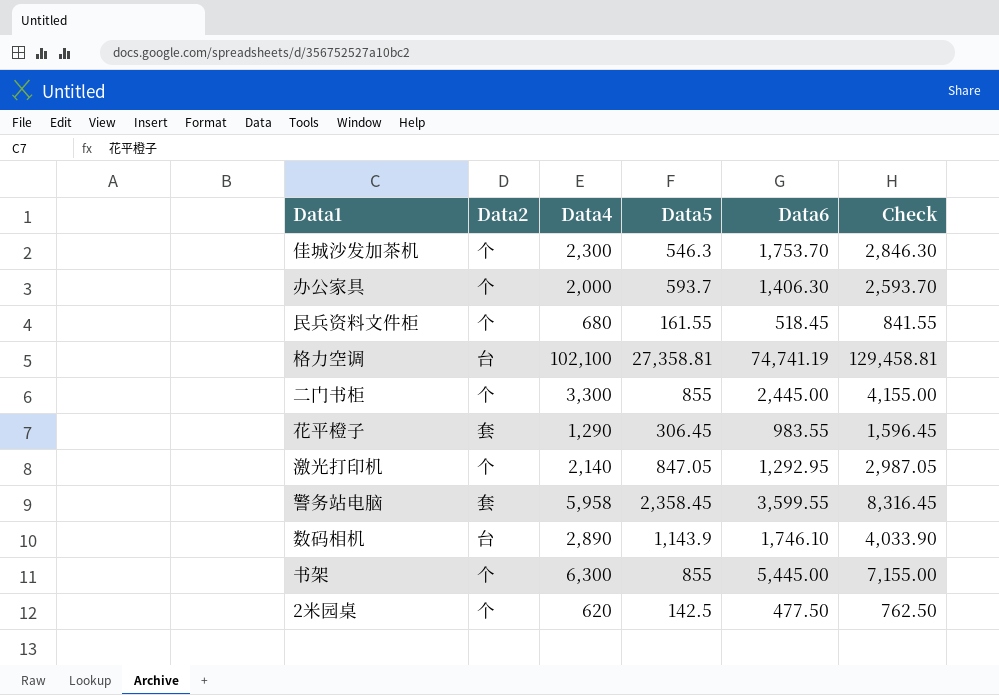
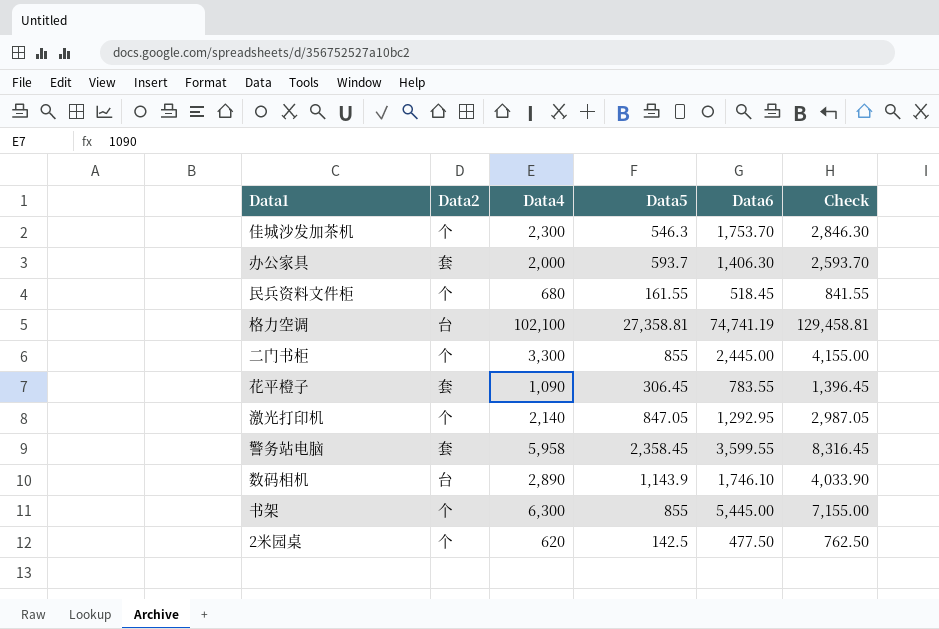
办公家具 | Data2: 个 -> 套
花平橙子 | Data4: 1,290 -> 1,090
花平橙子 | Data6: 983.55 -> 783.55
花平橙子 | Check: 1,596.45 -> 1,396.45

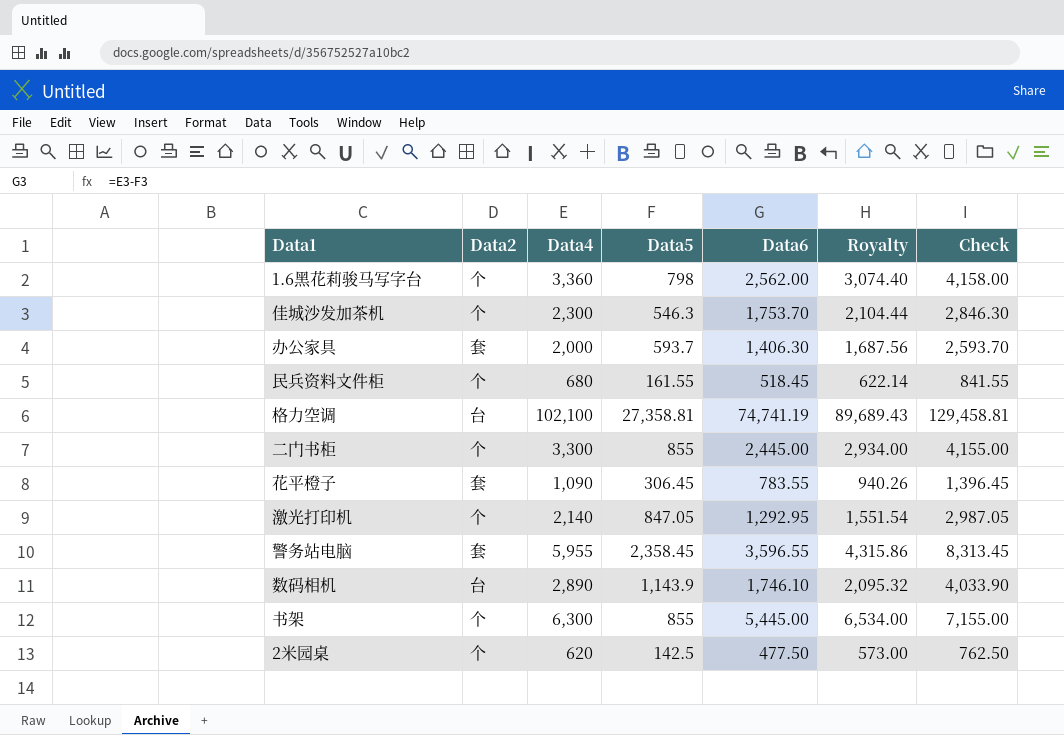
column Royalty | formula: none -> [Data6] * 1.2
row 1.6黑花莉骏马写字台: none -> 个 | 3,360 | 798 | 2,562.00 | 3,074.40 | 4,158.00
警务站电脑 | Data4: 5,958 -> 5,955
警务站电脑 | Data6: 3,599.55 -> 3,596.55
警务站电脑 | Check: 8,316.45 -> 8,313.45

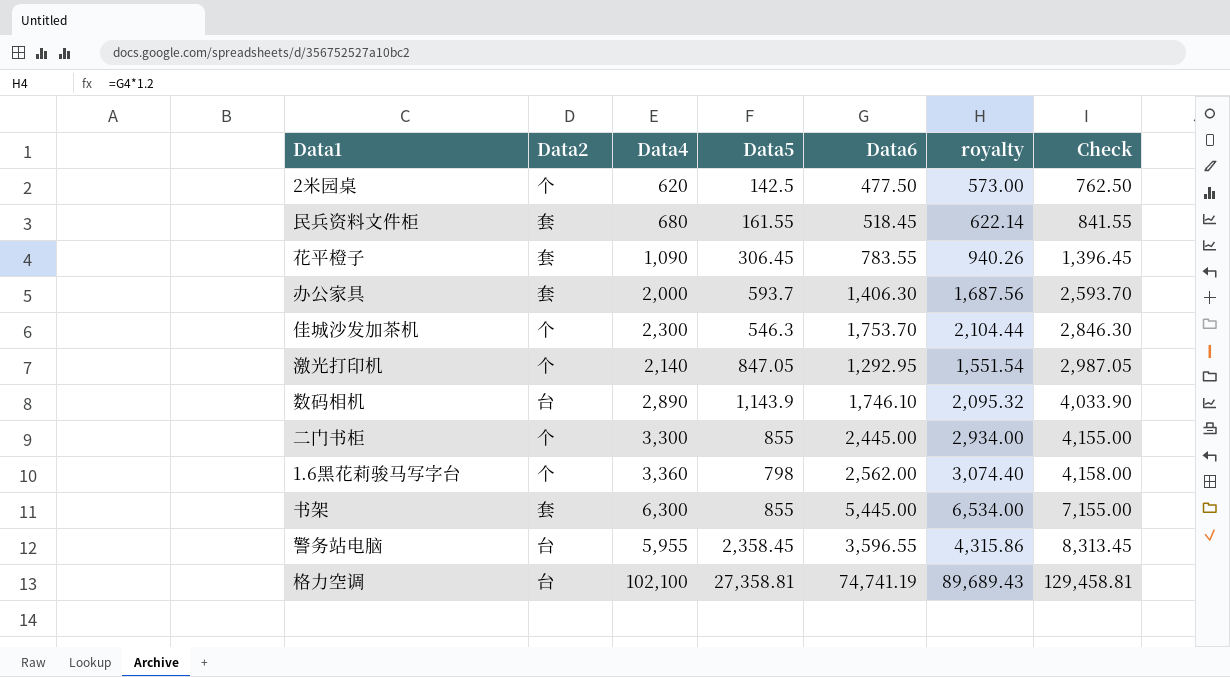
row order: none -> Check ascending
column name: Royalty -> royalty
民兵资料文件柜 | Data2: 个 -> 套
书架 | Data2: 个 -> 套
警务站电脑 | Data2: 套 -> 台

